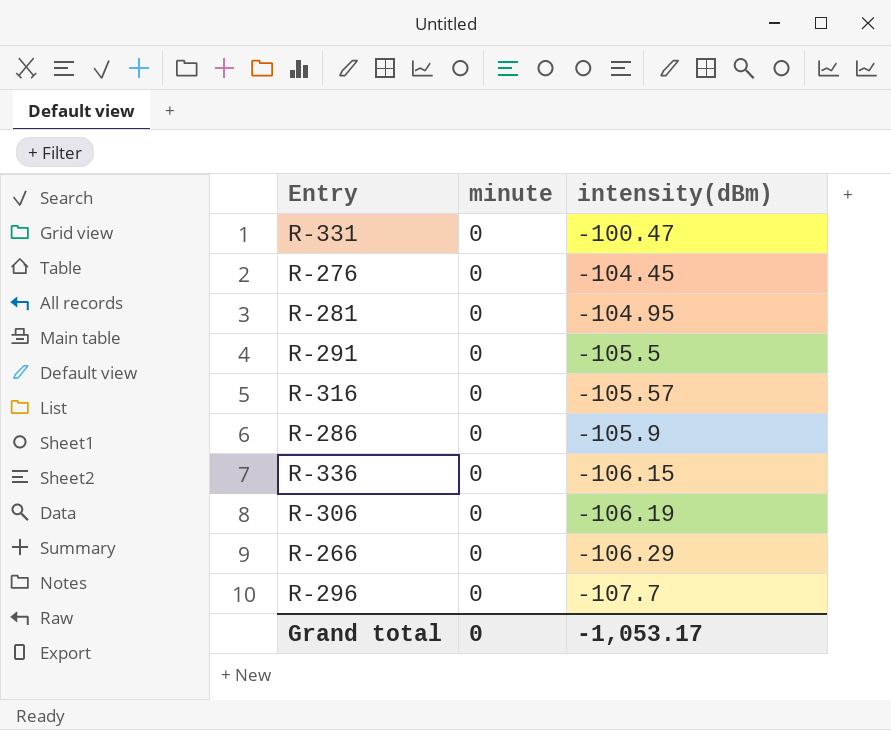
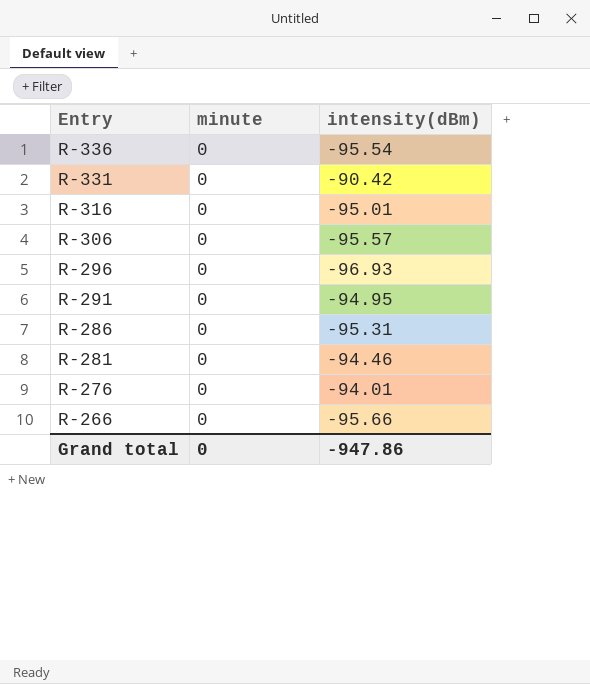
row order: intensity(dBm) descending -> Entry descending
R-336 | intensity(dBm): -106.15 -> -95.54
R-331 | intensity(dBm): -100.47 -> -90.42
R-316 | intensity(dBm): -105.57 -> -95.01
R-306 | intensity(dBm): -106.19 -> -95.57
R-296 | intensity(dBm): -107.7 -> -96.93
R-291 | intensity(dBm): -105.5 -> -94.95
R-286 | intensity(dBm): -105.9 -> -95.31
R-281 | intensity(dBm): -104.95 -> -94.46
R-276 | intensity(dBm): -104.45 -> -94.01
R-266 | intensity(dBm): -106.29 -> -95.66
Grand total | intensity(dBm): -1,053.17 -> -947.86

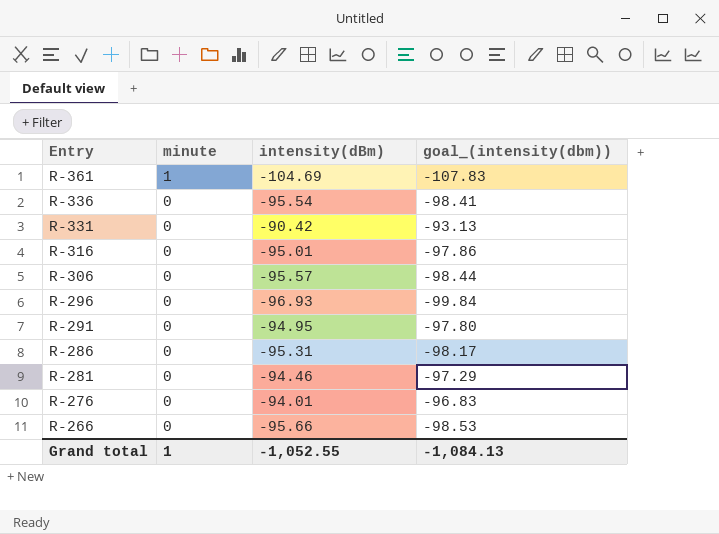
column goal_(intensity(dbm)) | formula: none -> [intensity(dBm)] * 1.03
row R-361: none -> 1 | -104.69 | -107.83
Grand total | minute: 0 -> 1
Grand total | intensity(dBm): -947.86 -> -1,052.55

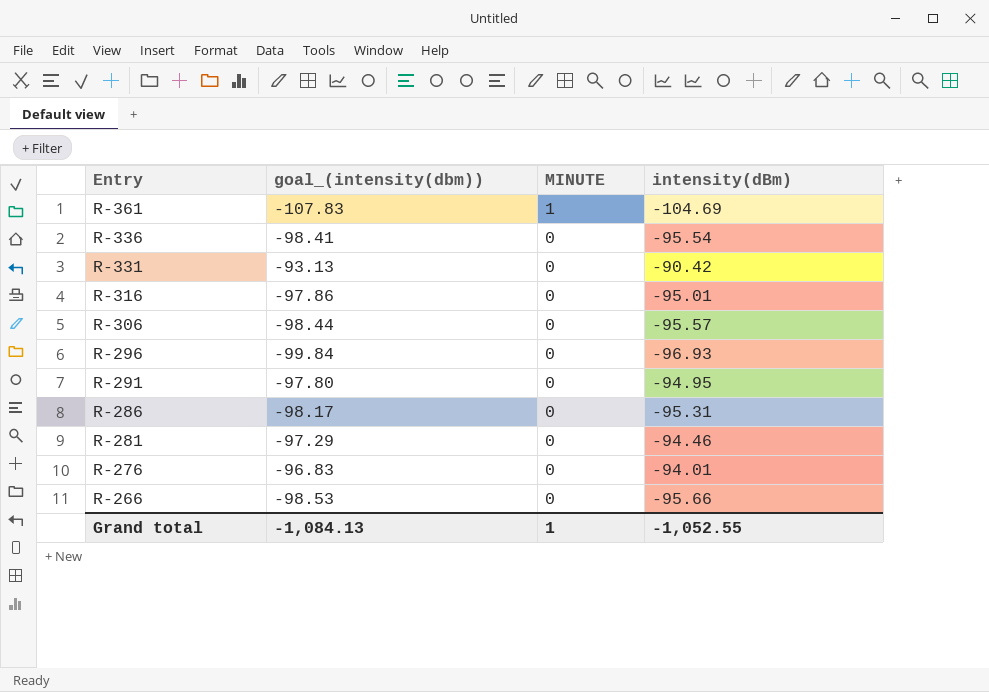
column goal_(intensity(dbm)) | position: 4 -> 2
column name: minute -> MINUTE

